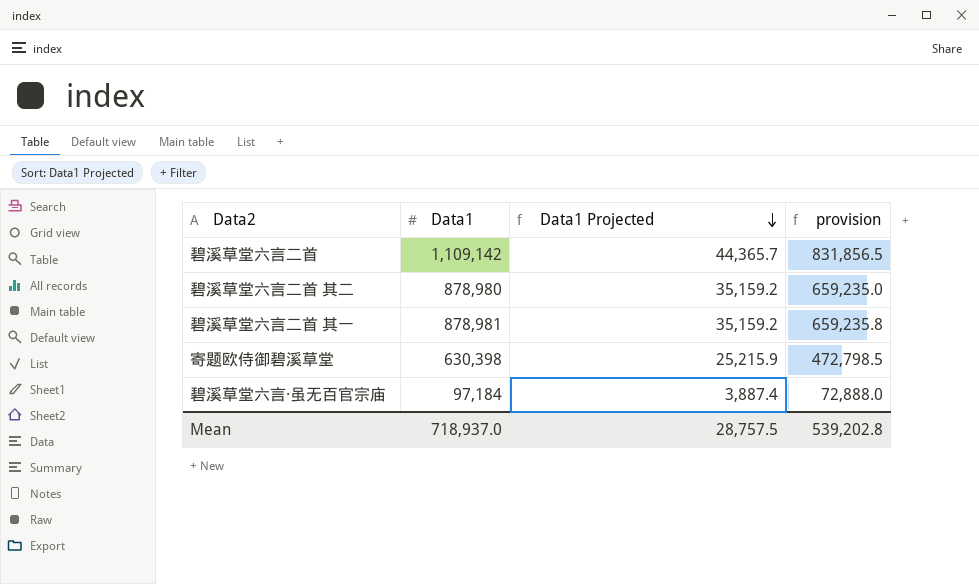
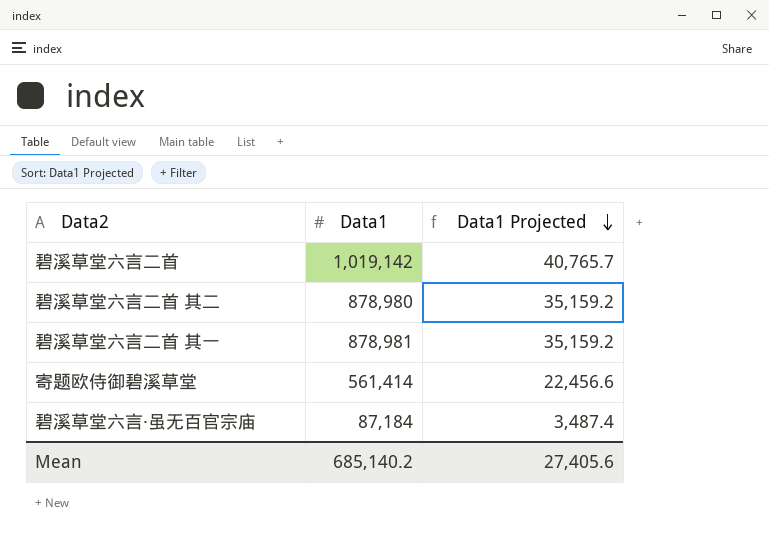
column provision | formula: [Data1] * 0.75 -> none
碧溪草堂六言二首 | Data1: 1,109,142 -> 1,019,142
碧溪草堂六言二首 | Data1 Projected: 44,365.7 -> 40,765.7
寄题欧侍御碧溪草堂 | Data1: 630,398 -> 561,414
寄题欧侍御碧溪草堂 | Data1 Projected: 25,215.9 -> 22,456.6
碧溪草堂六言·虽无百官宗庙 | Data1: 97,184 -> 87,184
碧溪草堂六言·虽无百官宗庙 | Data1 Projected: 3,887.4 -> 3,487.4
Mean | Data1: 718,937.0 -> 685,140.2
Mean | Data1 Projected: 28,757.5 -> 27,405.6

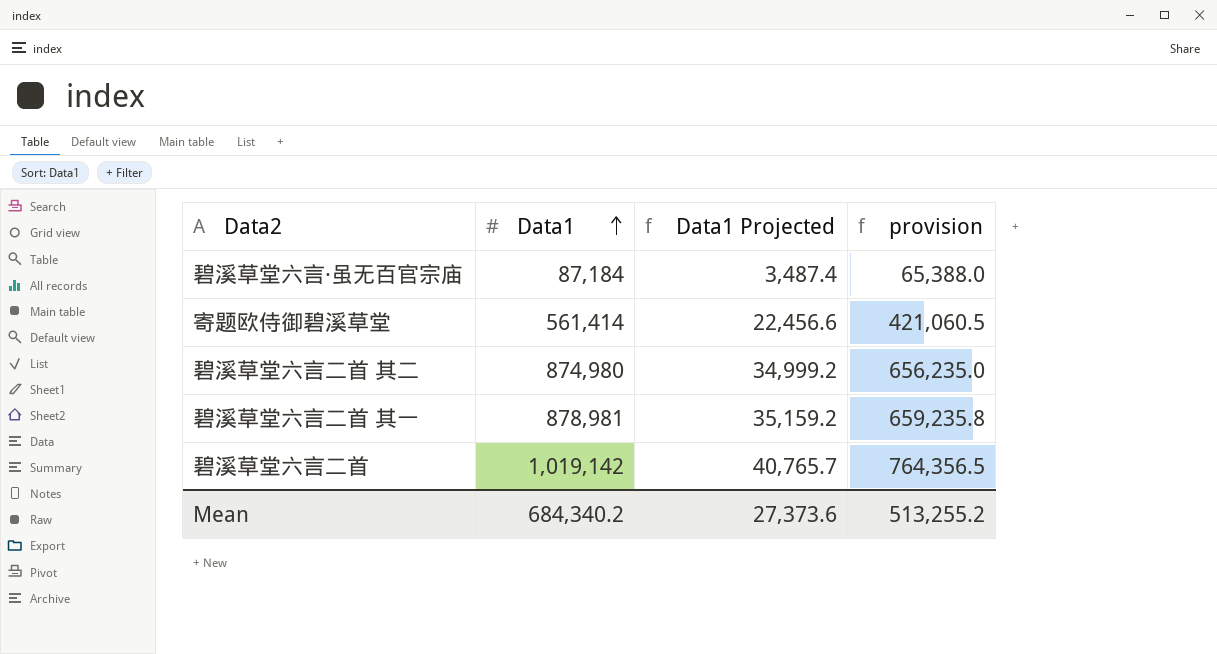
row order: Data1 Projected descending -> Data1 ascending
column provision | formula: none -> [Data1] * 0.75
碧溪草堂六言二首 其二 | Data1: 878,980 -> 874,980
碧溪草堂六言二首 其二 | Data1 Projected: 35,159.2 -> 34,999.2
Mean | Data1: 685,140.2 -> 684,340.2
Mean | Data1 Projected: 27,405.6 -> 27,373.6

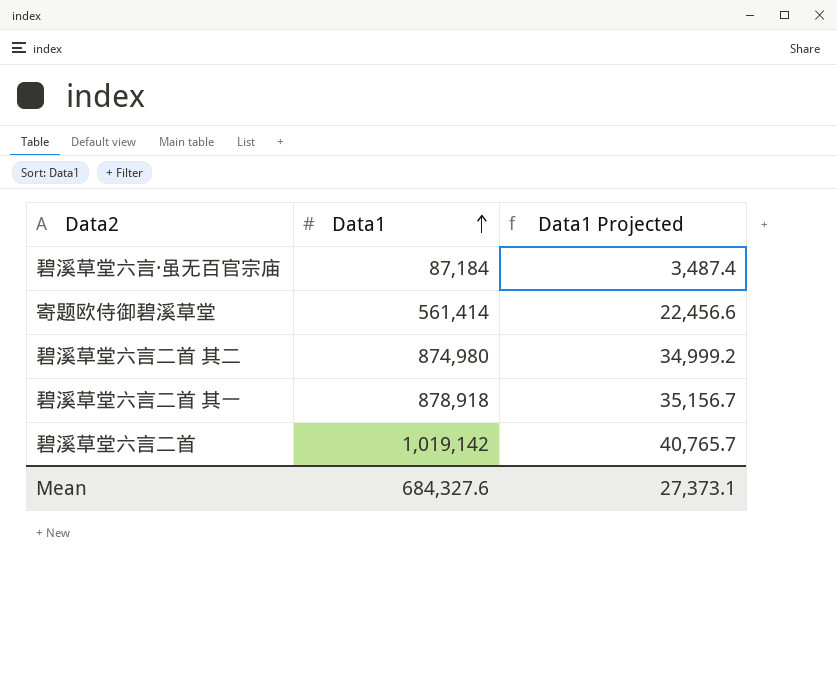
column provision | formula: [Data1] * 0.75 -> none
碧溪草堂六言二首 其一 | Data1: 878,981 -> 878,918
碧溪草堂六言二首 其一 | Data1 Projected: 35,159.2 -> 35,156.7
Mean | Data1: 684,340.2 -> 684,327.6
Mean | Data1 Projected: 27,373.6 -> 27,373.1

